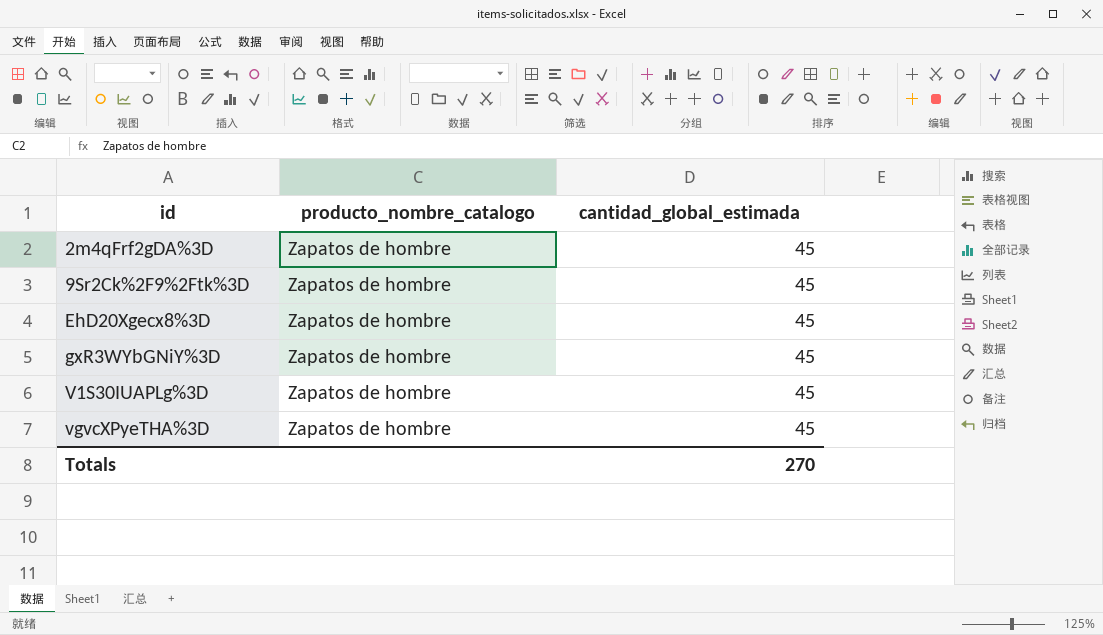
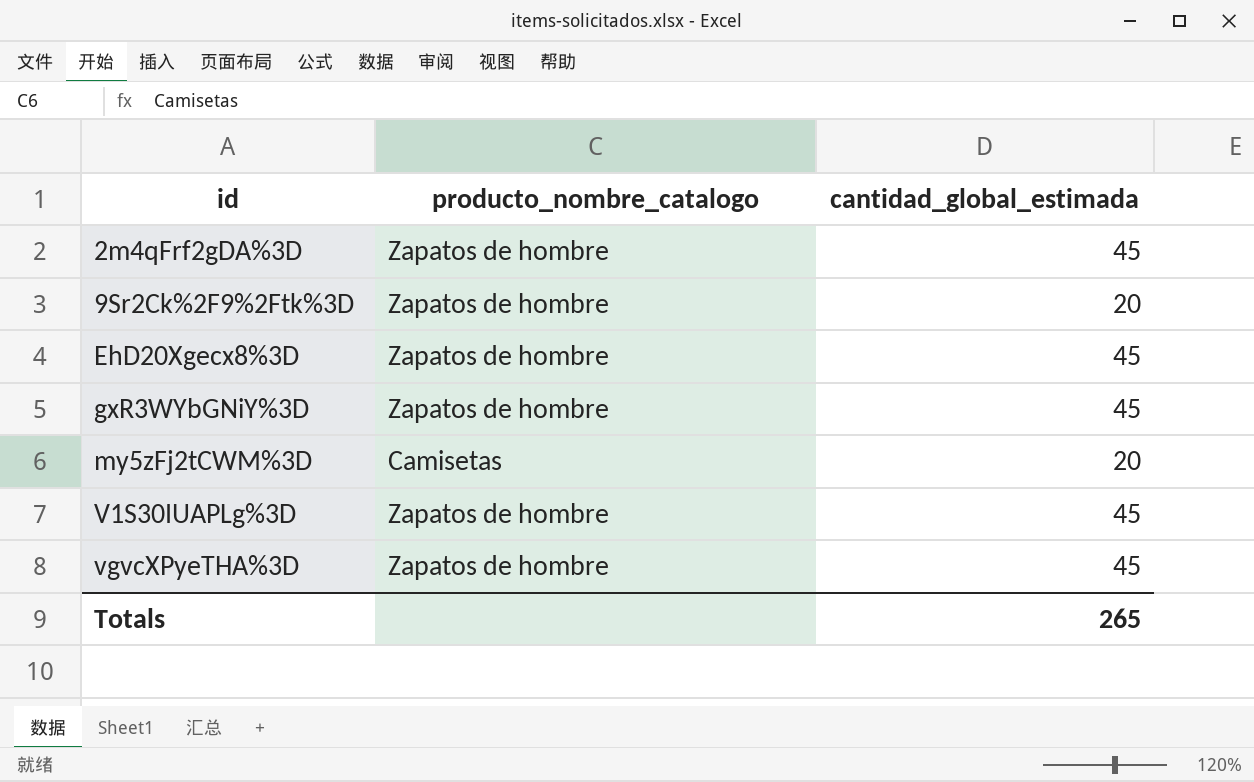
9Sr2Ck%2F9%2Ftk%3D | cantidad_global_estimada: 45 -> 20
row my5zFj2tCWM%3D: none -> Camisetas | 20
Totals | cantidad_global_estimada: 270 -> 265

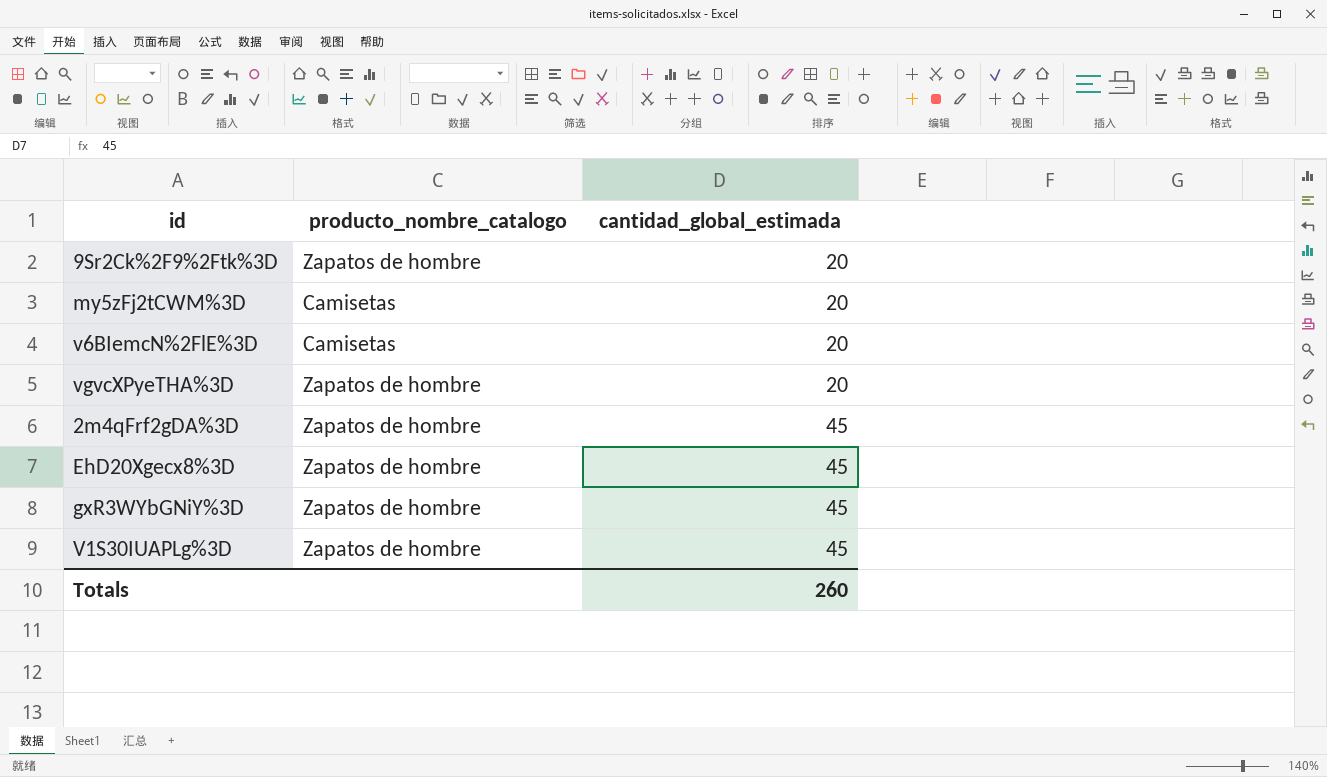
row order: id ascending -> cantidad_global_estimada ascending
row v6BIemcN%2FlE%3D: none -> Camisetas | 20
vgvcXPyeTHA%3D | cantidad_global_estimada: 45 -> 20
Totals | cantidad_global_estimada: 265 -> 260

